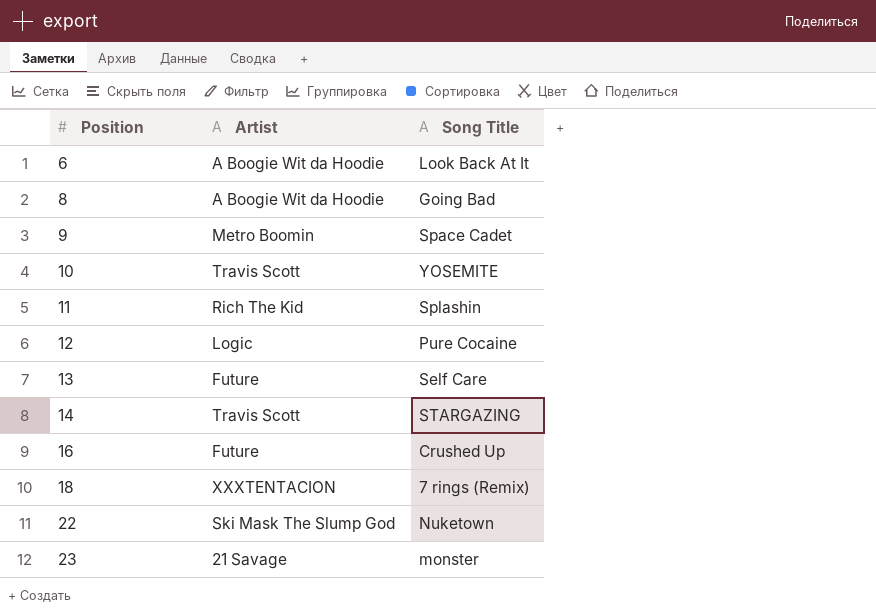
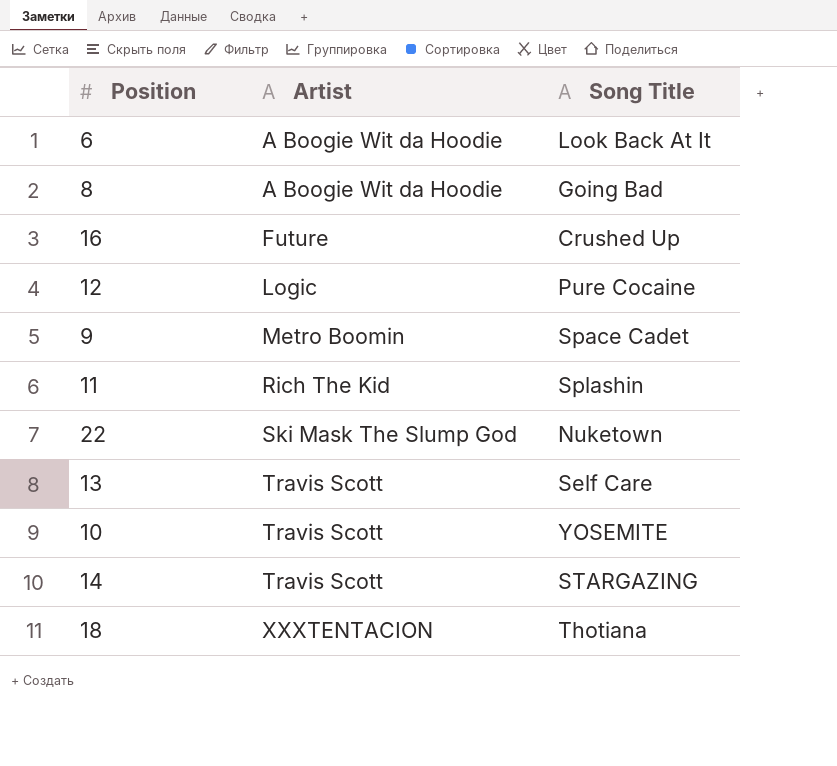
row order: Position ascending -> Artist ascending
row 23: 21 Ѕavage | mоnster -> none
13 | Artist: Future -> Travis Scott
18 | Song Title: 7 rings (Remix) -> Thotiana

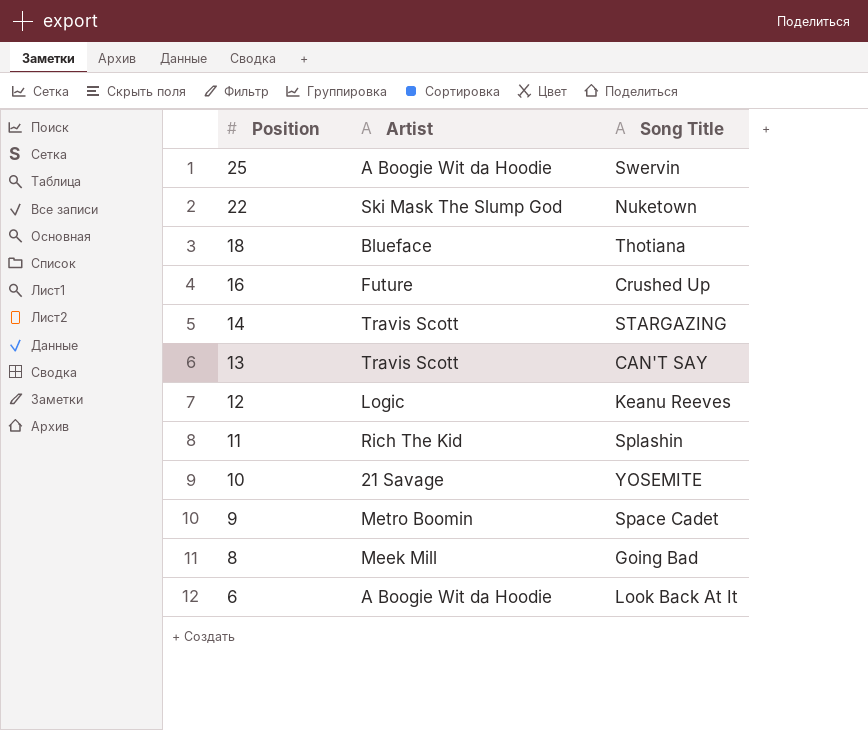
row order: Artist ascending -> Position descending
row 25: none -> A Boogie Wit da Hoodie | Swervin
18 | Artist: XXXTENTACION -> Blueface
13 | Song Title: Self Care -> CAN'T SAY
12 | Song Title: Pure Cocaine -> Keanu Reeves
10 | Artist: Travis Scott -> 21 Savage
8 | Artist: A Boogie Wit da Hoodie -> Meek Mill

